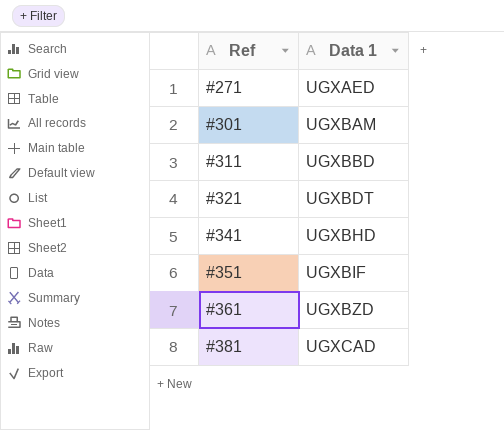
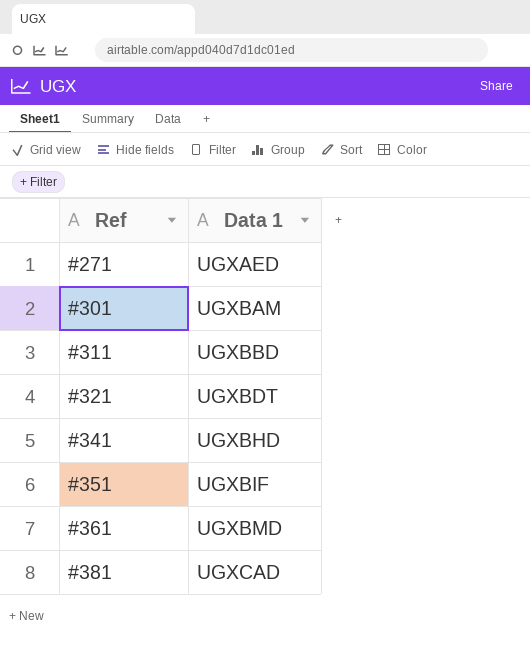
#361 | Data 1: UGXBZD -> UGXBMD

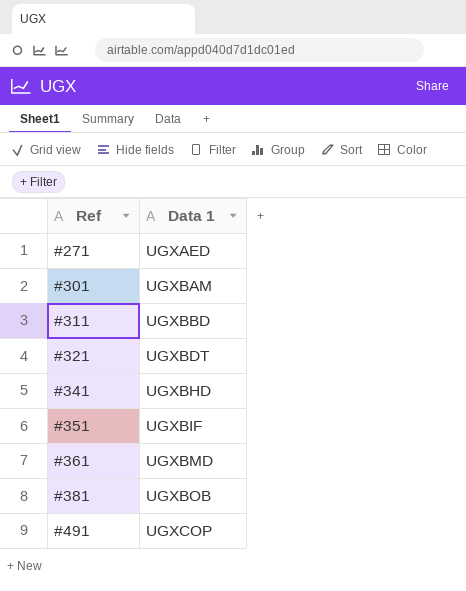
#381 | Data 1: UGXCAD -> UGXBOB
row #491: none -> UGXCOP

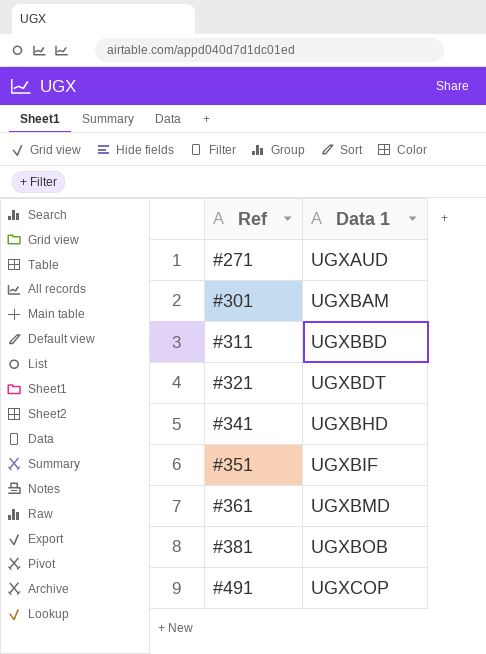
#271 | Data 1: UGXAED -> UGXAUD

